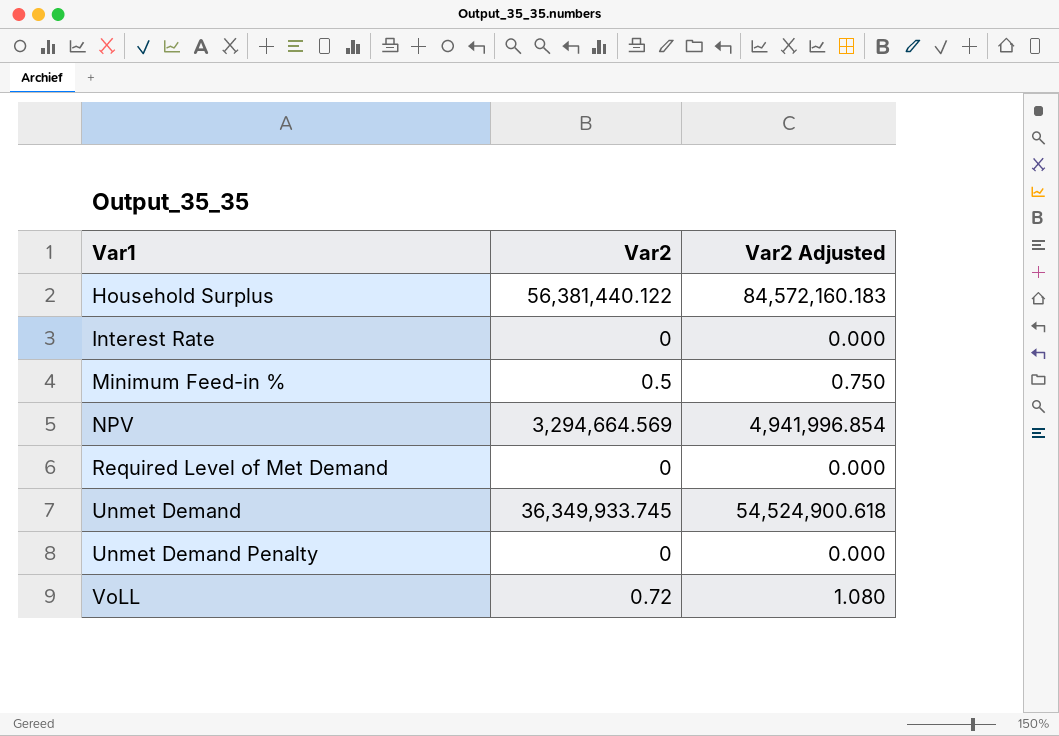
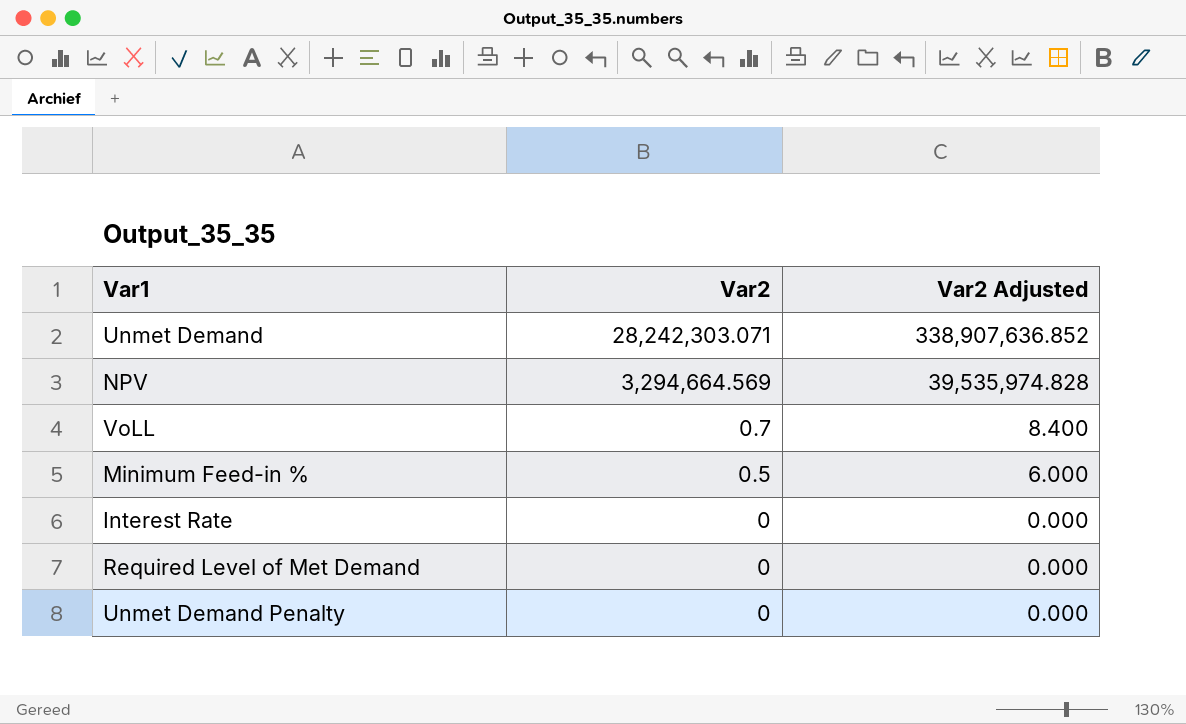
row order: Var1 ascending -> Var2 descending
column Var2 Adjusted | formula: [Var2] * 1.5 -> [Var2] * 12
row Household Surplus: 56,381,440.122 | 84,572,160.183 -> none
Unmet Demand | Var2: 36,349,933.745 -> 28,242,303.071
VoLL | Var2: 0.72 -> 0.7

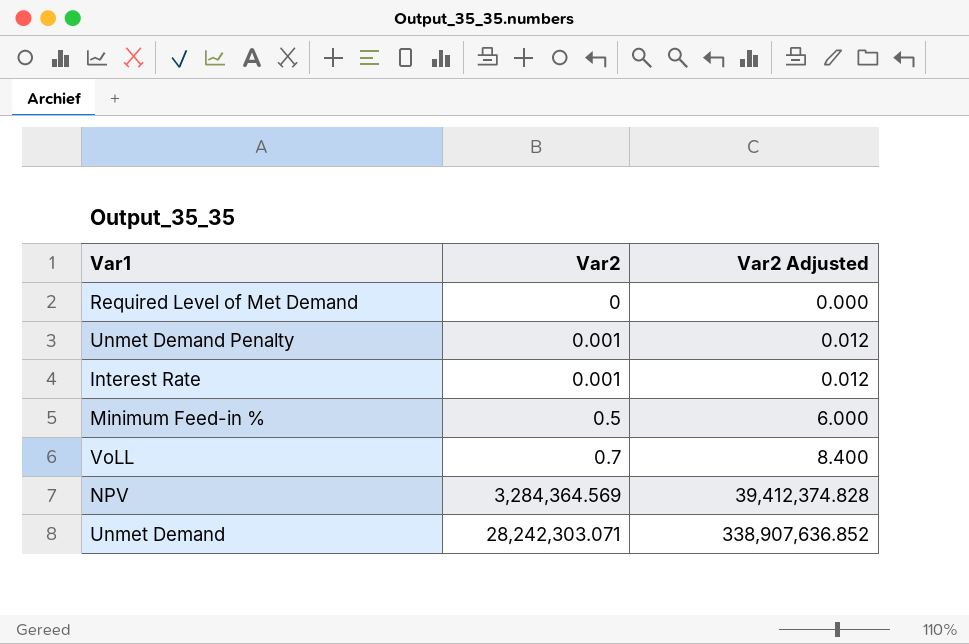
row order: Var2 descending -> Var2 ascending
Unmet Demand Penalty | Var2: 0 -> 0.001
Unmet Demand Penalty | Var2 Adjusted: 0.000 -> 0.012
Interest Rate | Var2: 0 -> 0.001
Interest Rate | Var2 Adjusted: 0.000 -> 0.012
NPV | Var2: 3,294,664.569 -> 3,284,364.569
NPV | Var2 Adjusted: 39,535,974.828 -> 39,412,374.828

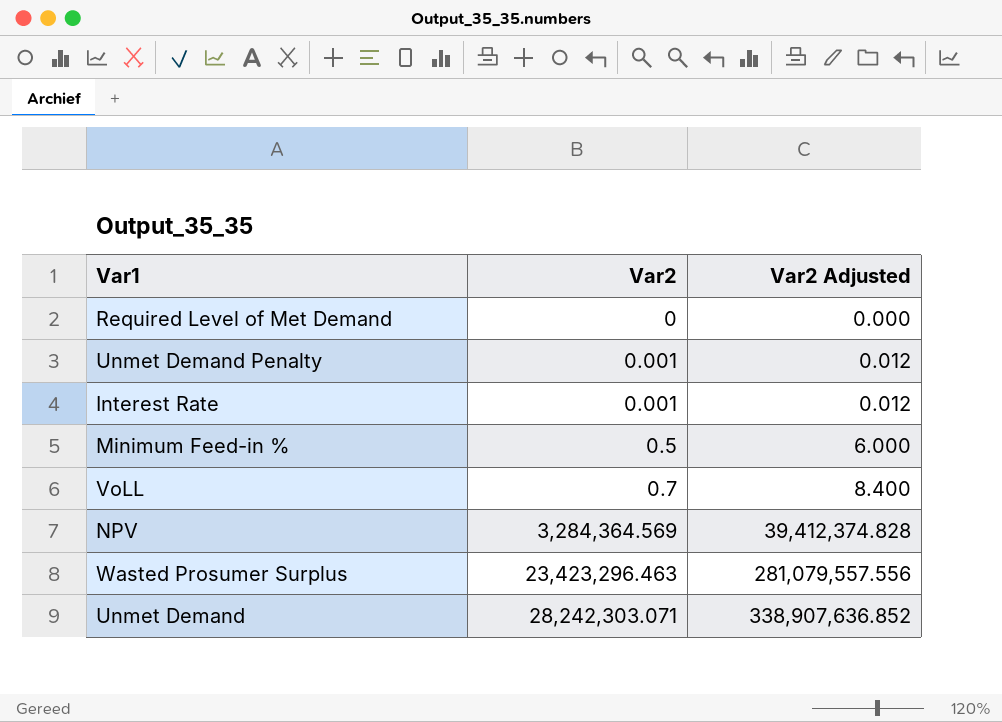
row Wasted Prosumer Surplus: none -> 23,423,296.463 | 281,079,557.556

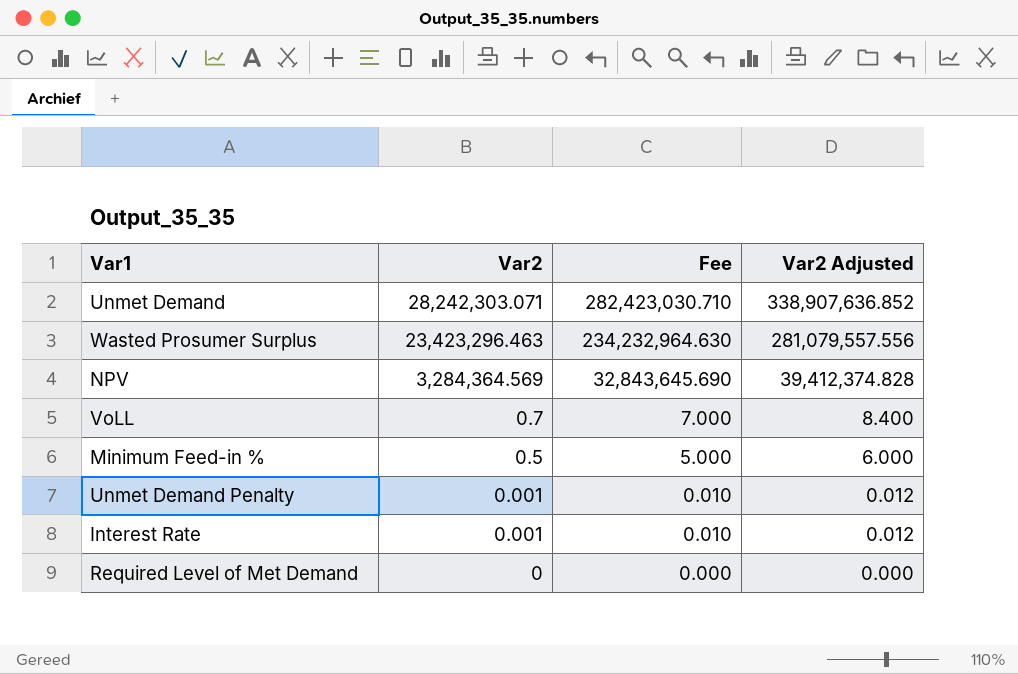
row order: Var2 ascending -> Var2 descending
column Fee | formula: none -> [Var2] * 10

